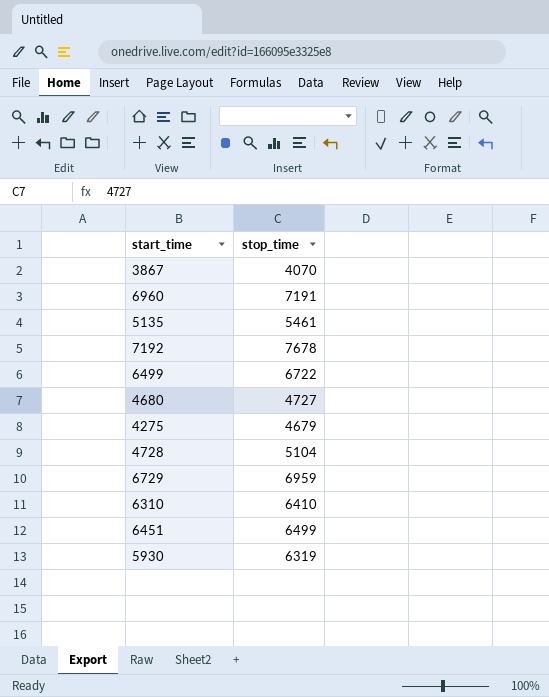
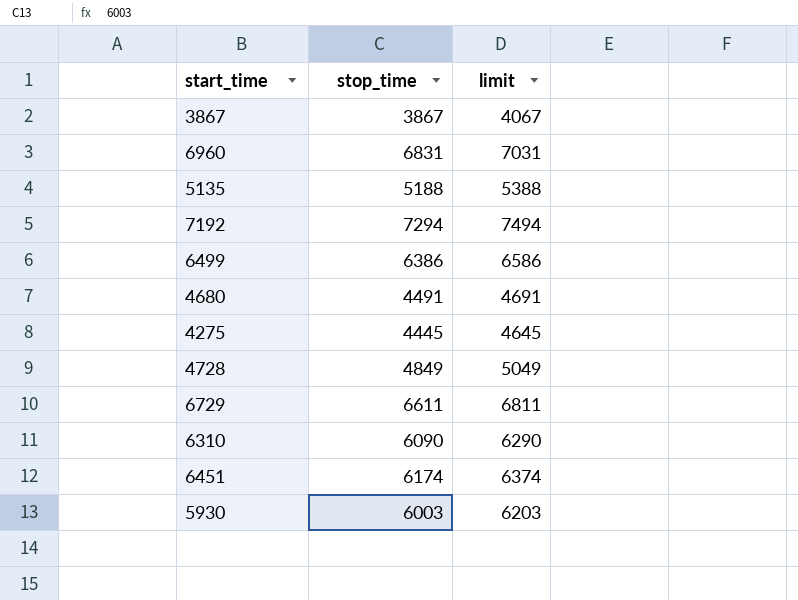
column limit | formula: none -> [stop_time] + 200
3867 | stop_time: 4070 -> 3867
6960 | stop_time: 7191 -> 6831
5135 | stop_time: 5461 -> 5188
7192 | stop_time: 7678 -> 7294
6499 | stop_time: 6722 -> 6386
4680 | stop_time: 4727 -> 4491
4275 | stop_time: 4679 -> 4445
4728 | stop_time: 5104 -> 4849
6729 | stop_time: 6959 -> 6611
6310 | stop_time: 6410 -> 6090
6451 | stop_time: 6499 -> 6174
5930 | stop_time: 6319 -> 6003

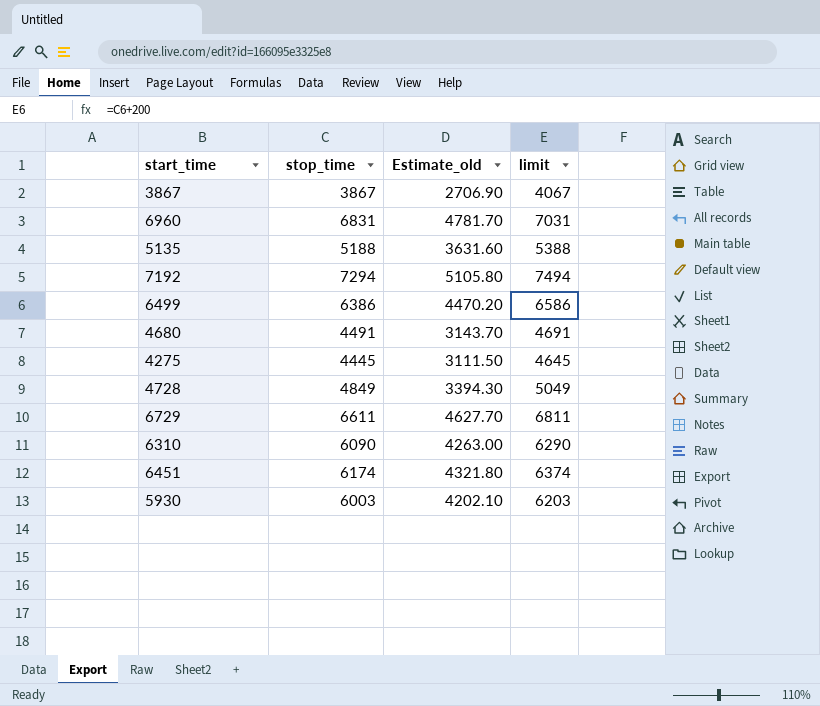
column Estimate_old | formula: none -> [stop_time] * 0.7

